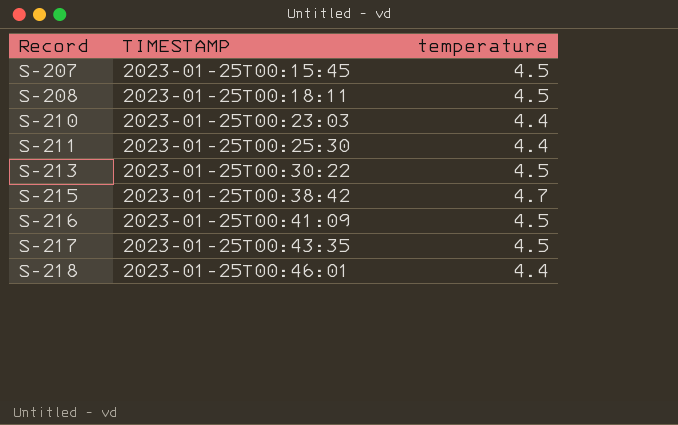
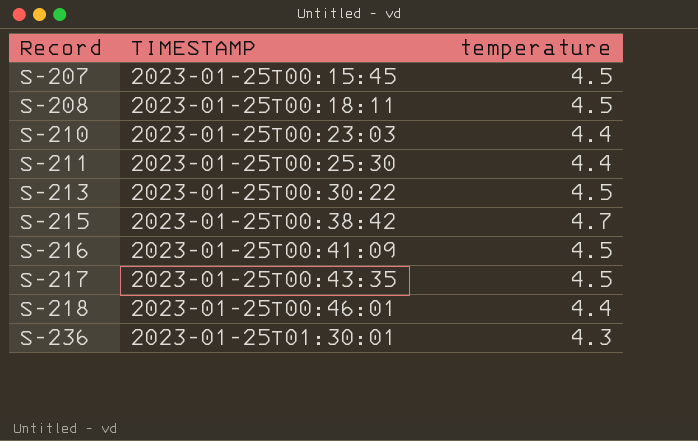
row S-236: none -> 2023-01-25T01:30:01 | 4.3

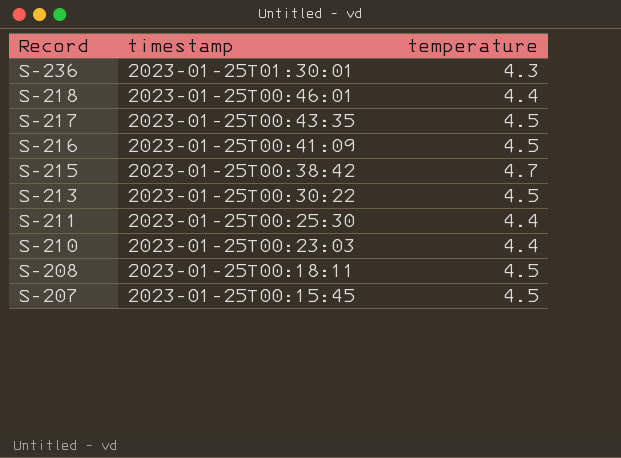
row order: Record ascending -> Record descending
column name: TIMESTAMP -> timestamp

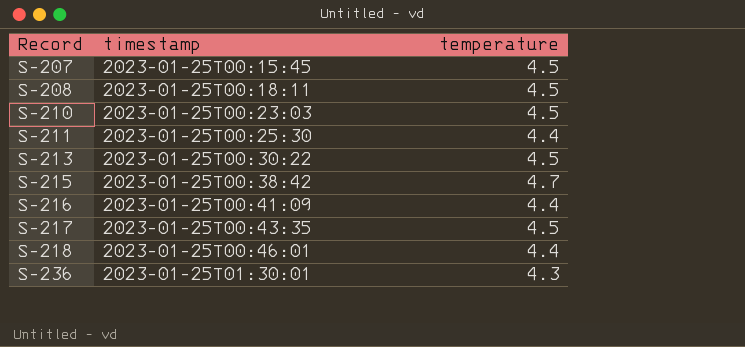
row order: Record descending -> Record ascending
S-210 | temperature: 4.4 -> 4.5
S-216 | temperature: 4.5 -> 4.4

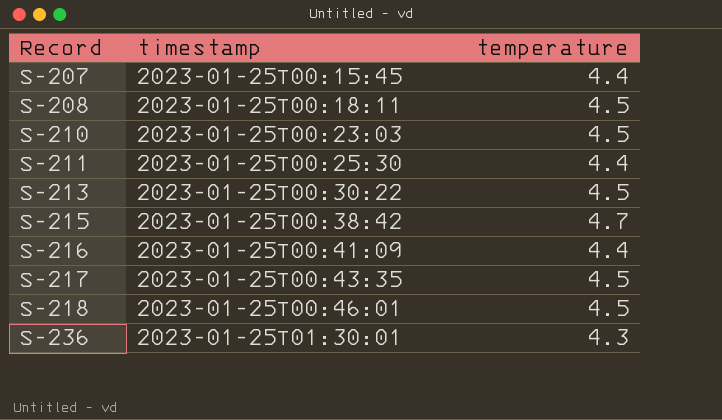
S-207 | temperature: 4.5 -> 4.4
S-218 | temperature: 4.4 -> 4.5

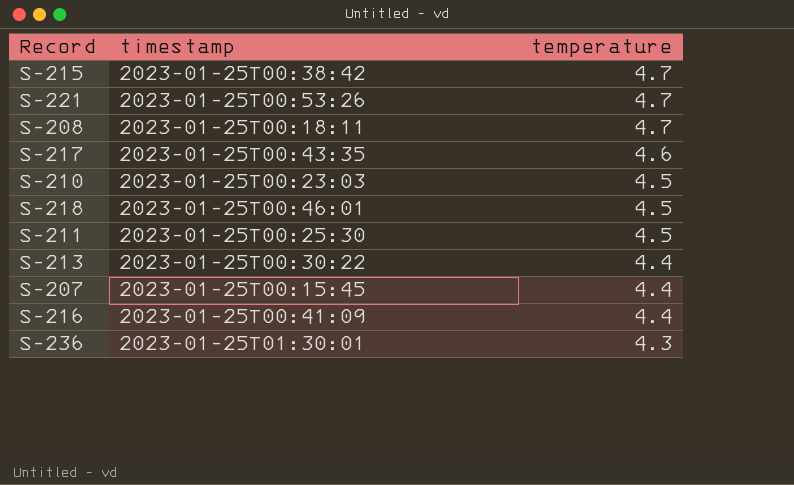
row order: Record ascending -> temperature descending
row S-221: none -> 2023-01-25T00:53:26 | 4.7
S-208 | temperature: 4.5 -> 4.7
S-217 | temperature: 4.5 -> 4.6
S-211 | temperature: 4.4 -> 4.5
S-213 | temperature: 4.5 -> 4.4

